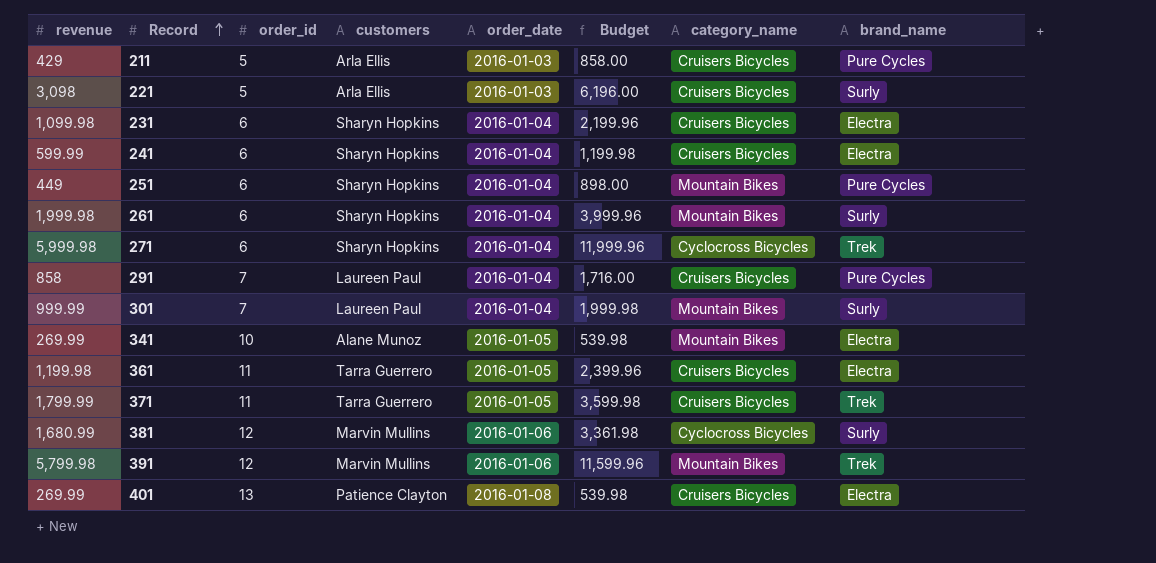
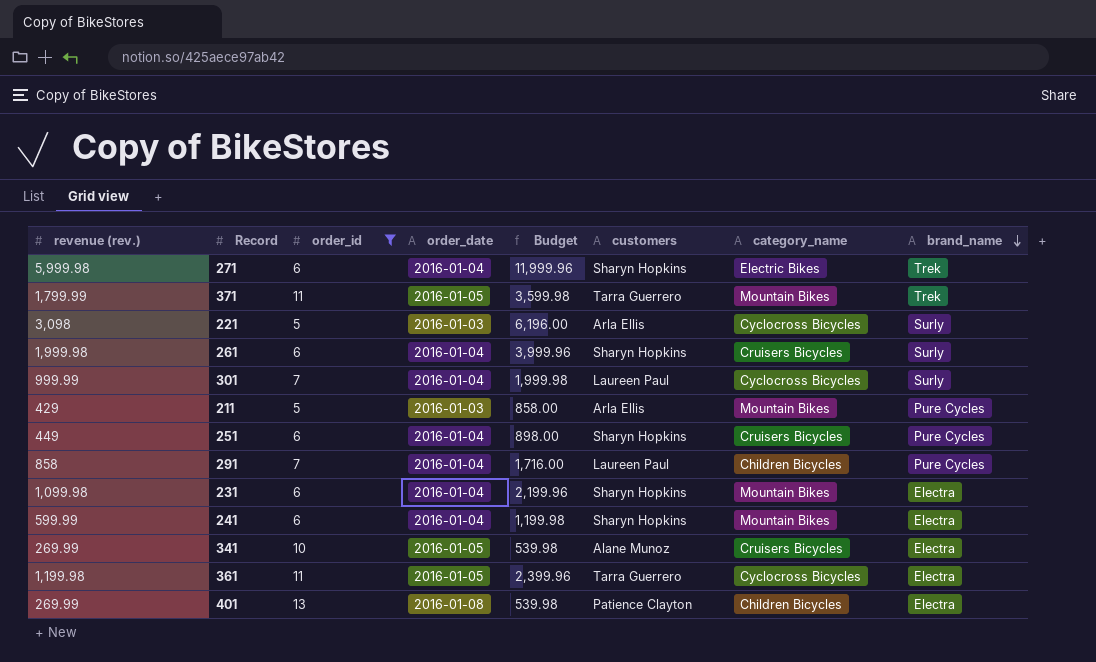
filter: none -> order_id != 12
row order: Record ascending -> brand_name descending
column name: revenue -> revenue (rev.)
column customers | position: 4 -> 6
271 | category_name: Cyclocross Bicycles -> Electric Bikes
371 | category_name: Cruisers Bicycles -> Mountain Bikes
221 | category_name: Cruisers Bicycles -> Cyclocross Bicycles
261 | category_name: Mountain Bikes -> Cruisers Bicycles
301 | category_name: Mountain Bikes -> Cyclocross Bicycles
211 | category_name: Cruisers Bicycles -> Mountain Bikes
251 | category_name: Mountain Bikes -> Cruisers Bicycles
291 | category_name: Cruisers Bicycles -> Children Bicycles
231 | category_name: Cruisers Bicycles -> Mountain Bikes
241 | category_name: Cruisers Bicycles -> Mountain Bikes
341 | category_name: Mountain Bikes -> Cruisers Bicycles
361 | category_name: Cruisers Bicycles -> Cyclocross Bicycles
401 | category_name: Cruisers Bicycles -> Children Bicycles

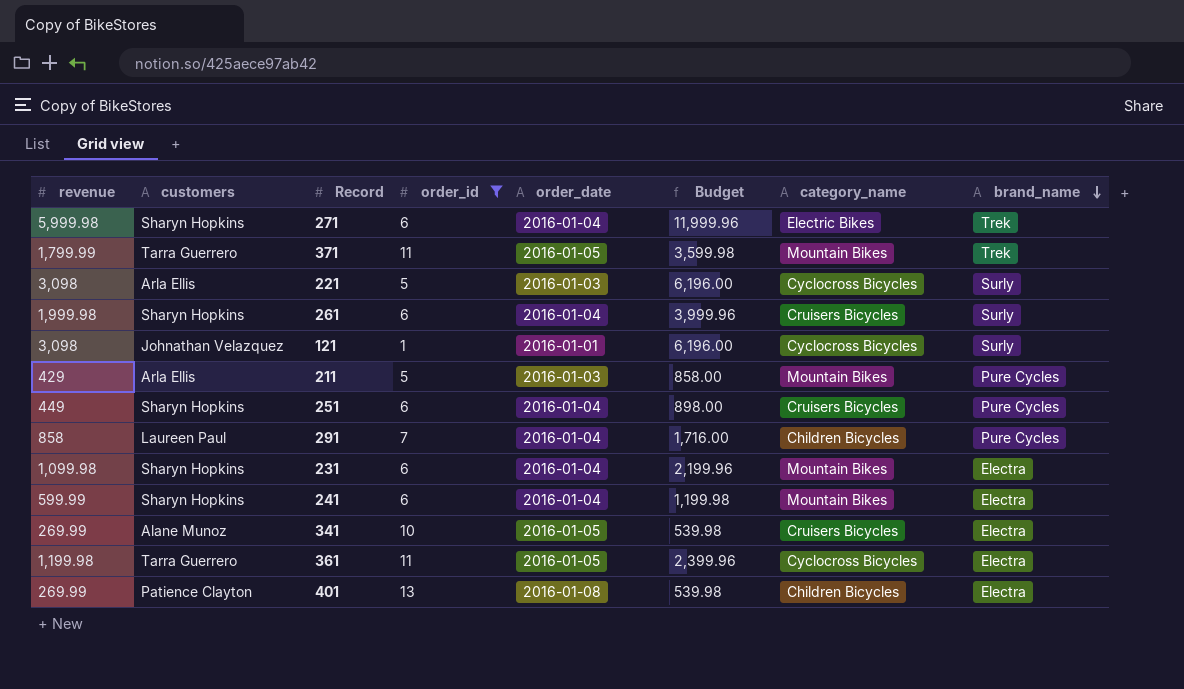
column name: revenue (rev.) -> revenue
column customers | position: 6 -> 2
row 301: 999.99 | 7 | 2016-01-04 | 1,999.98 | Laureen Paul | Cyclocross Bicycles | Surly -> none
row 121: none -> 3,098 | Johnathan Velazquez | 1 | 2016-01-01 | 6,196.00 | Cyclocross Bicycles | Surly

